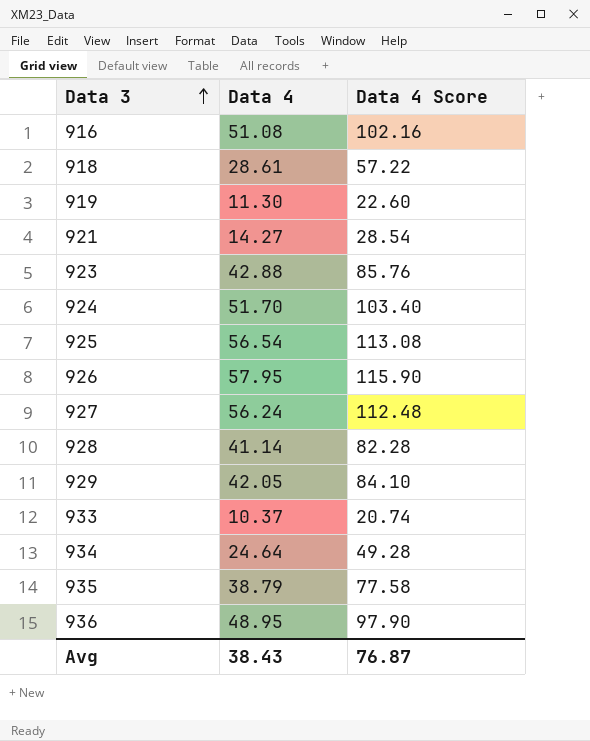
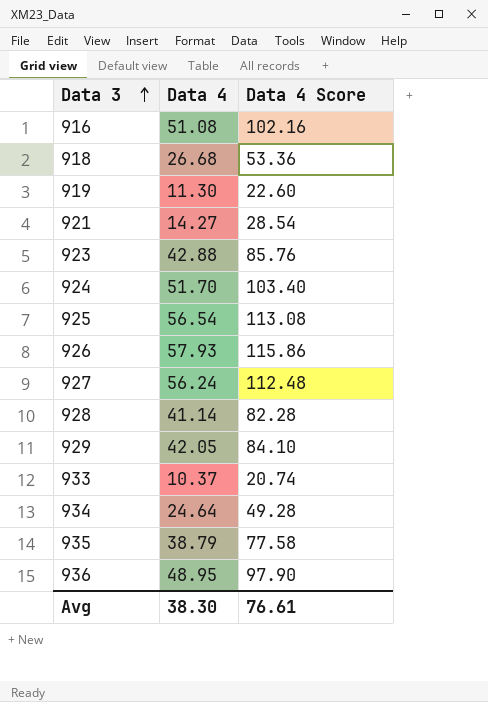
918 | Data 4: 28.61 -> 26.68
918 | Data 4 Score: 57.22 -> 53.36
926 | Data 4: 57.95 -> 57.93
926 | Data 4 Score: 115.90 -> 115.86
Avg | Data 4: 38.43 -> 38.30
Avg | Data 4 Score: 76.87 -> 76.61

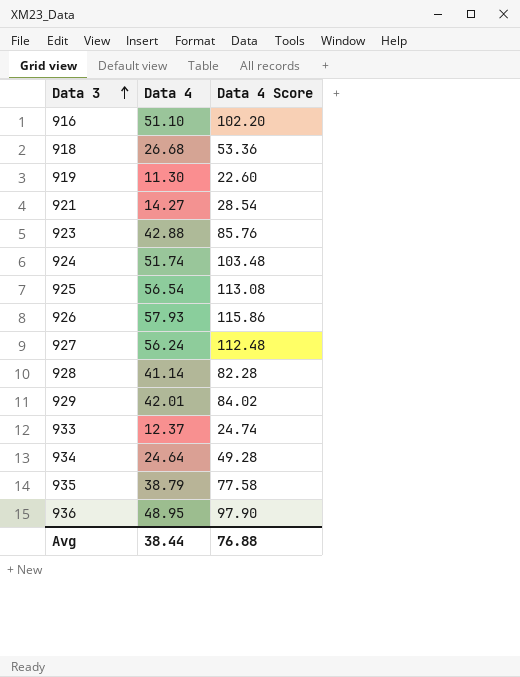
916 | Data 4: 51.08 -> 51.10
916 | Data 4 Score: 102.16 -> 102.20
924 | Data 4: 51.70 -> 51.74
924 | Data 4 Score: 103.40 -> 103.48
929 | Data 4: 42.05 -> 42.01
929 | Data 4 Score: 84.10 -> 84.02
933 | Data 4: 10.37 -> 12.37
933 | Data 4 Score: 20.74 -> 24.74
Avg | Data 4: 38.30 -> 38.44
Avg | Data 4 Score: 76.61 -> 76.88

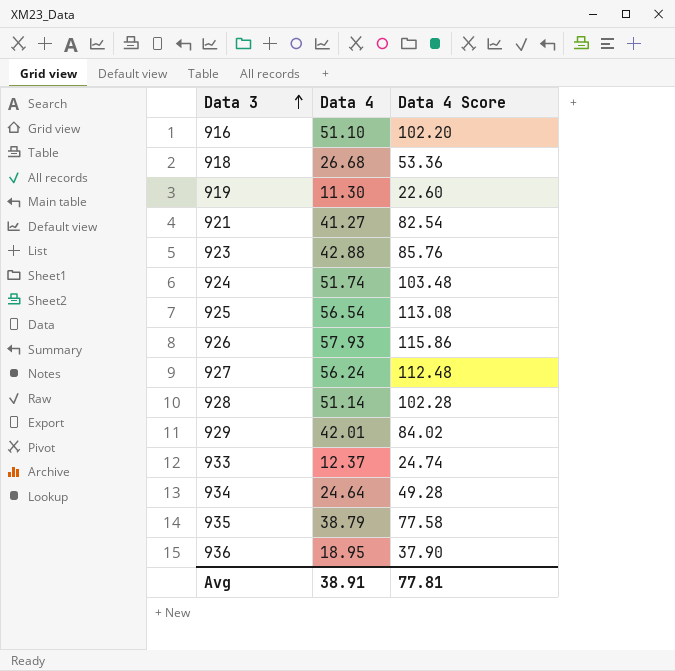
921 | Data 4: 14.27 -> 41.27
921 | Data 4 Score: 28.54 -> 82.54
928 | Data 4: 41.14 -> 51.14
928 | Data 4 Score: 82.28 -> 102.28
936 | Data 4: 48.95 -> 18.95
936 | Data 4 Score: 97.90 -> 37.90
Avg | Data 4: 38.44 -> 38.91
Avg | Data 4 Score: 76.88 -> 77.81

